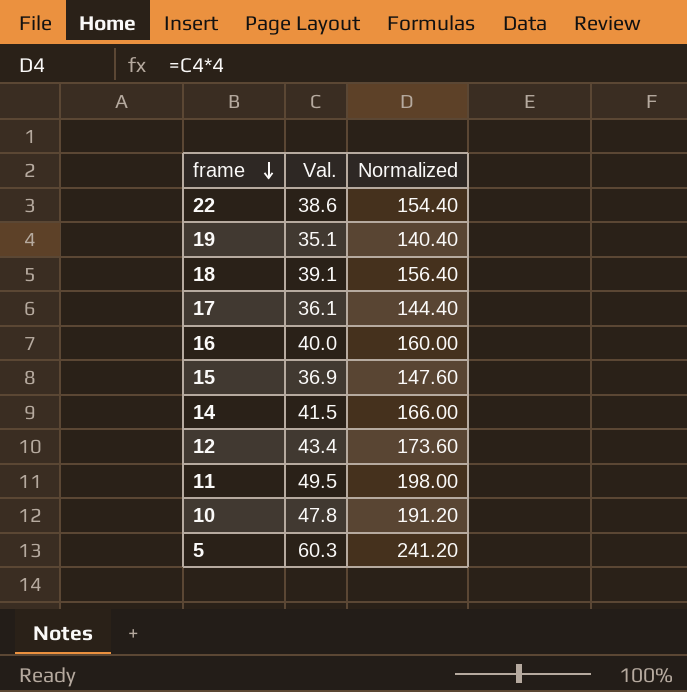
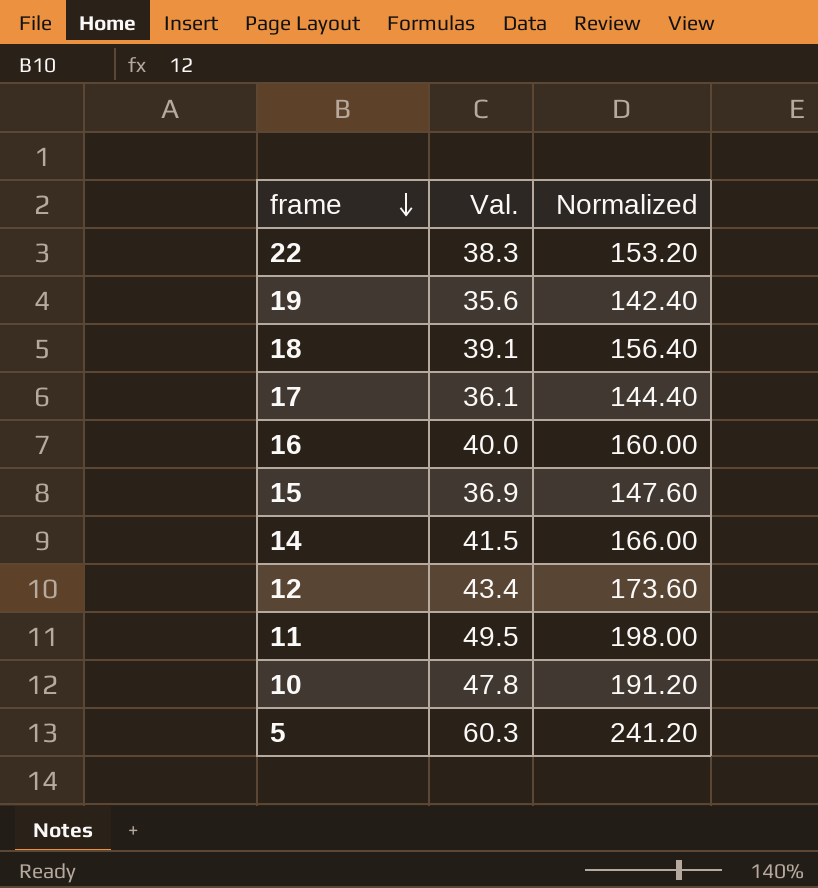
22 | Val.: 38.6 -> 38.3
22 | Normalized: 154.40 -> 153.20
19 | Val.: 35.1 -> 35.6
19 | Normalized: 140.40 -> 142.40

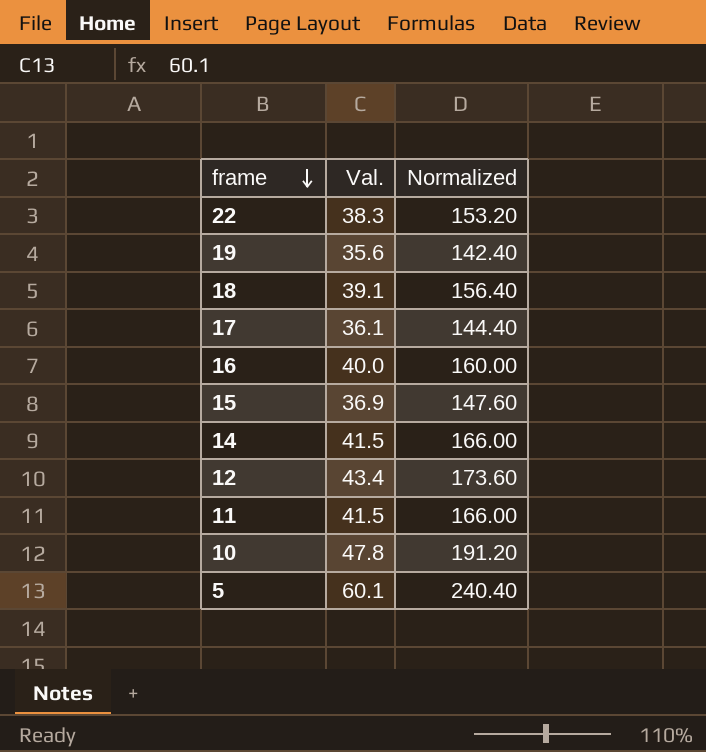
11 | Val.: 49.5 -> 41.5
11 | Normalized: 198.00 -> 166.00
5 | Val.: 60.3 -> 60.1
5 | Normalized: 241.20 -> 240.40

